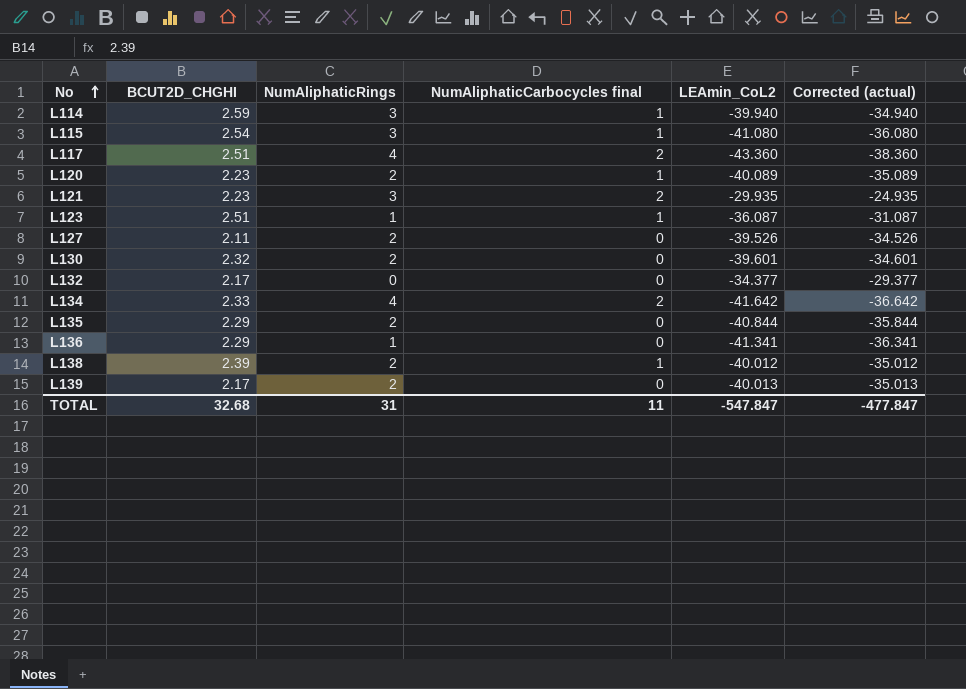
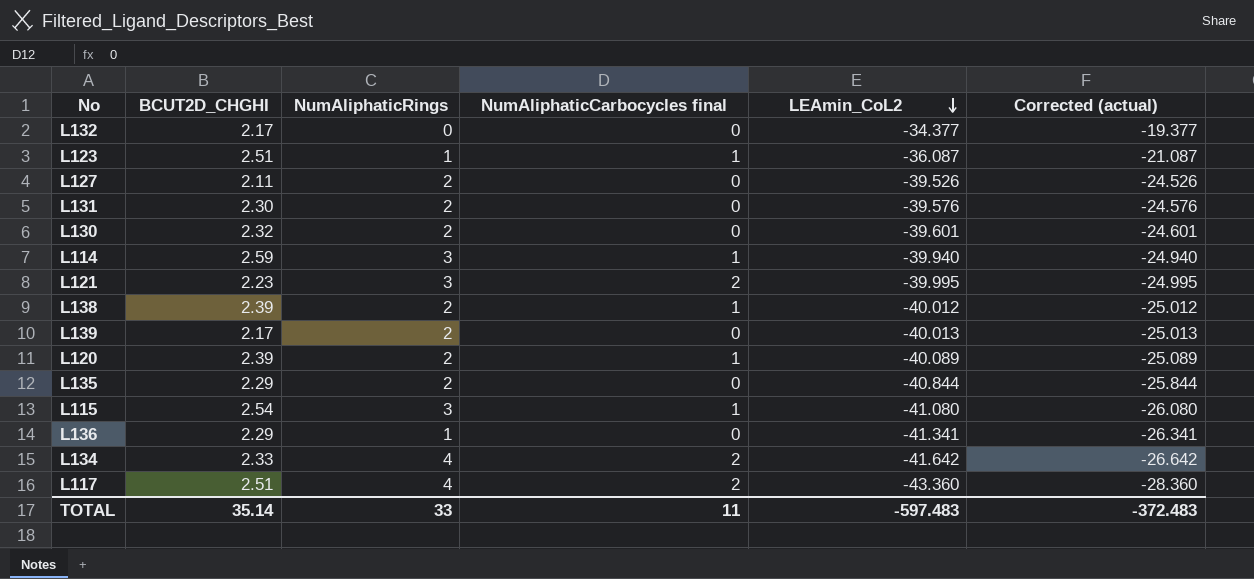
row order: No ascending -> LEAmin_CoL2 descending
column Corrected (actual) | formula: [LEAmin_CoL2] + 5 -> [LEAmin_CoL2] + 15
row L131: none -> 2.30 | 2 | 0 | -39.576 | -24.576
L121 | LEAmin_CoL2: -29.935 -> -39.995
L120 | BCUT2D_CHGHI: 2.23 -> 2.39
TOTAL | BCUT2D_CHGHI: 32.68 -> 35.14
TOTAL | NumAliphaticRings: 31 -> 33
TOTAL | LEAmin_CoL2: -547.847 -> -597.483
TOTAL | Corrected (actual): -477.847 -> -372.483

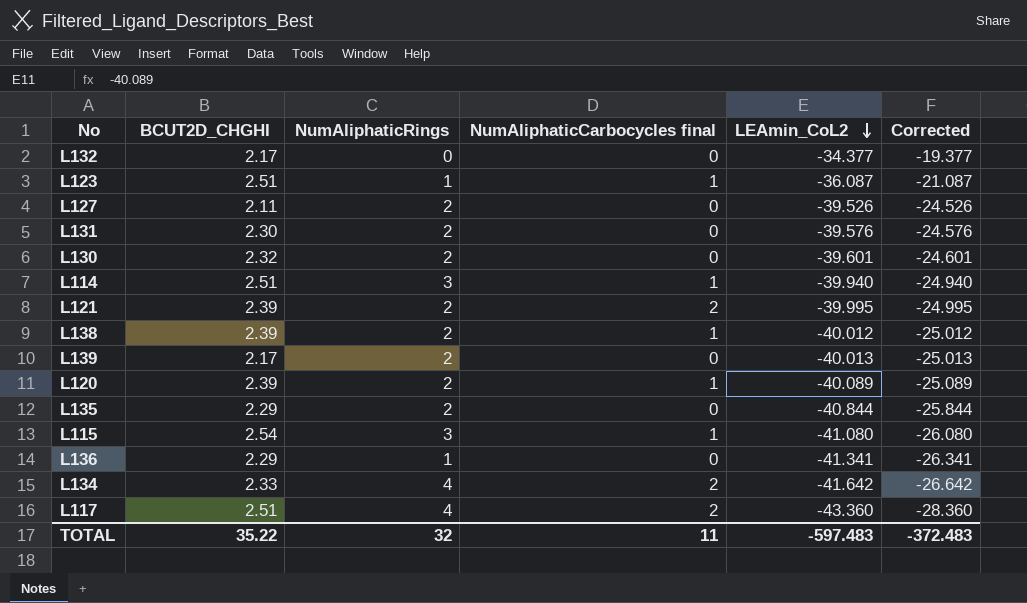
column name: Corrected (actual) -> Corrected
L114 | BCUT2D_CHGHI: 2.59 -> 2.51
L121 | BCUT2D_CHGHI: 2.23 -> 2.39
L121 | NumAliphaticRings: 3 -> 2
TOTAL | BCUT2D_CHGHI: 35.14 -> 35.22
TOTAL | NumAliphaticRings: 33 -> 32

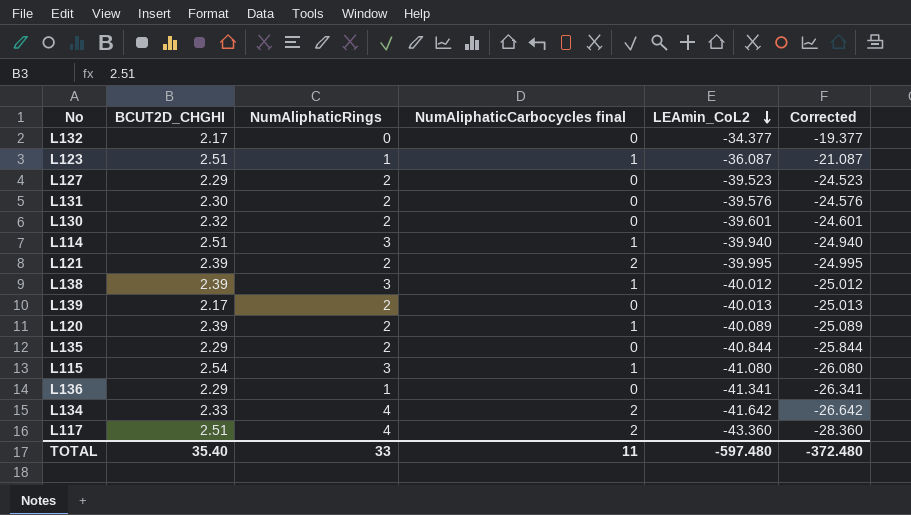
L127 | BCUT2D_CHGHI: 2.11 -> 2.29
L127 | LEAmin_CoL2: -39.526 -> -39.523
L127 | Corrected: -24.526 -> -24.523
L138 | NumAliphaticRings: 2 -> 3
TOTAL | BCUT2D_CHGHI: 35.22 -> 35.40
TOTAL | NumAliphaticRings: 32 -> 33
TOTAL | LEAmin_CoL2: -597.483 -> -597.480
TOTAL | Corrected: -372.483 -> -372.480

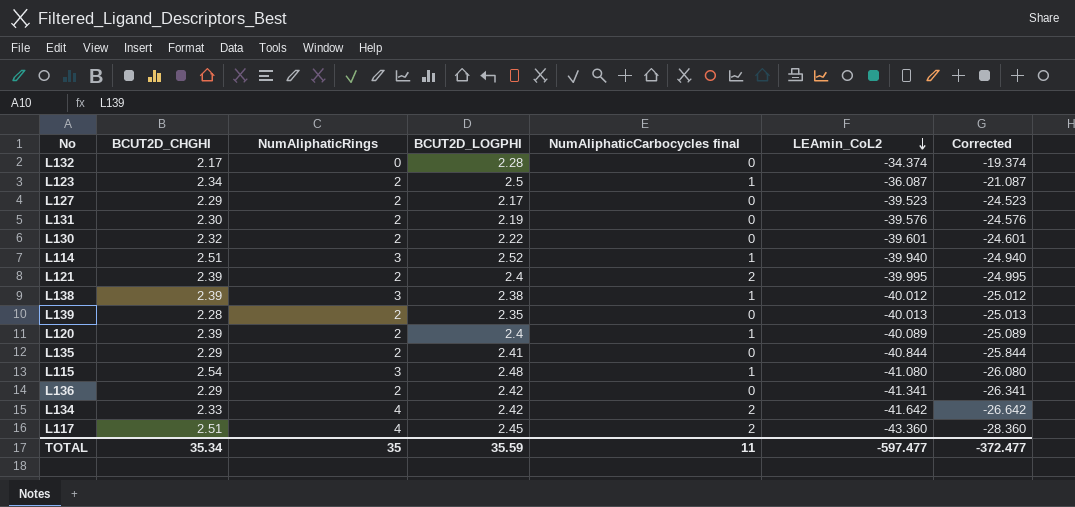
column BCUT2D_LOGPHI | position: none -> 4
L132 | LEAmin_CoL2: -34.377 -> -34.374
L132 | Corrected: -19.377 -> -19.374
L123 | BCUT2D_CHGHI: 2.51 -> 2.34
L123 | NumAliphaticRings: 1 -> 2
L139 | BCUT2D_CHGHI: 2.17 -> 2.28
L136 | NumAliphaticRings: 1 -> 2
TOTAL | BCUT2D_CHGHI: 35.40 -> 35.34
TOTAL | NumAliphaticRings: 33 -> 35
TOTAL | LEAmin_CoL2: -597.480 -> -597.477
TOTAL | Corrected: -372.480 -> -372.477

